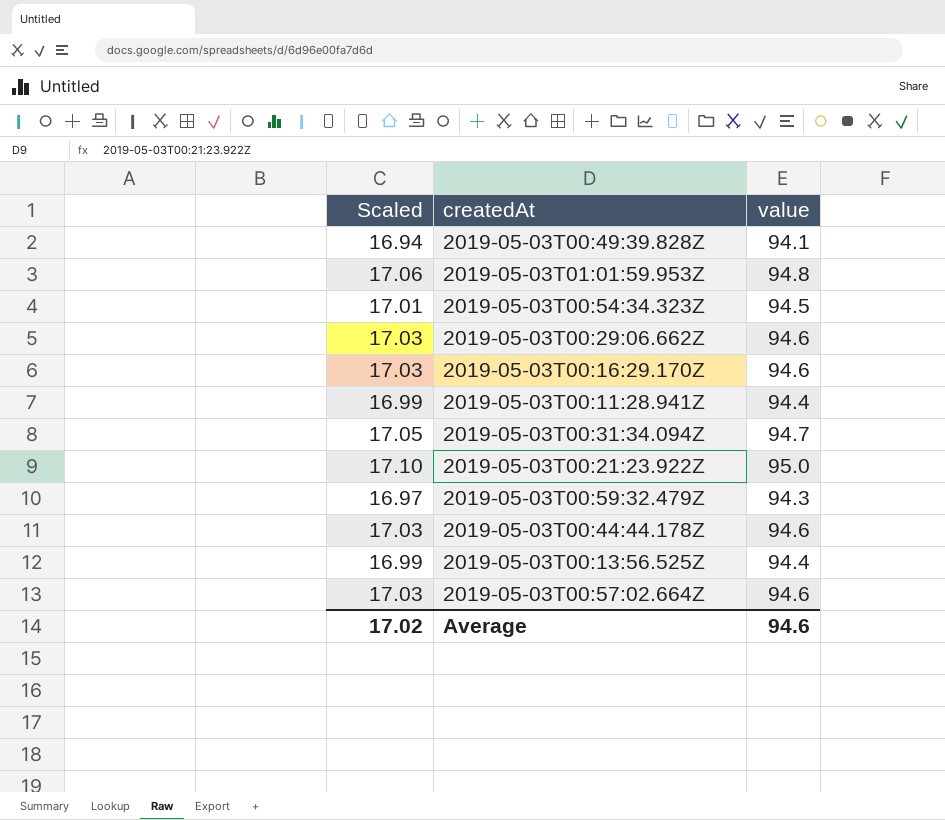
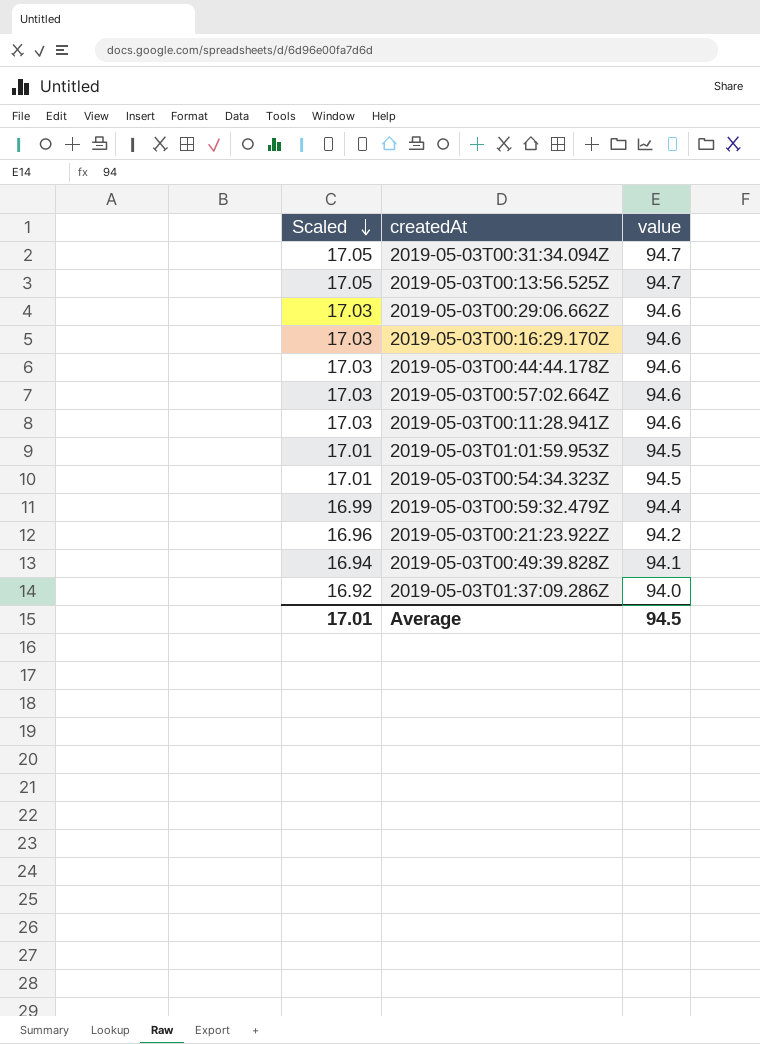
row order: none -> Scaled descending
2019-05-03T00:13:56.525Z | Scaled: 16.99 -> 17.05
2019-05-03T00:13:56.525Z | value: 94.4 -> 94.7
2019-05-03T00:11:28.941Z | Scaled: 16.99 -> 17.03
2019-05-03T00:11:28.941Z | value: 94.4 -> 94.6
2019-05-03T01:01:59.953Z | Scaled: 17.06 -> 17.01
2019-05-03T01:01:59.953Z | value: 94.8 -> 94.5
2019-05-03T00:59:32.479Z | Scaled: 16.97 -> 16.99
2019-05-03T00:59:32.479Z | value: 94.3 -> 94.4
2019-05-03T00:21:23.922Z | Scaled: 17.10 -> 16.96
2019-05-03T00:21:23.922Z | value: 95.0 -> 94.2
row 2019-05-03T01:37:09.286Z: none -> 16.92 | 94.0
Average | Scaled: 17.02 -> 17.01
Average | value: 94.6 -> 94.5

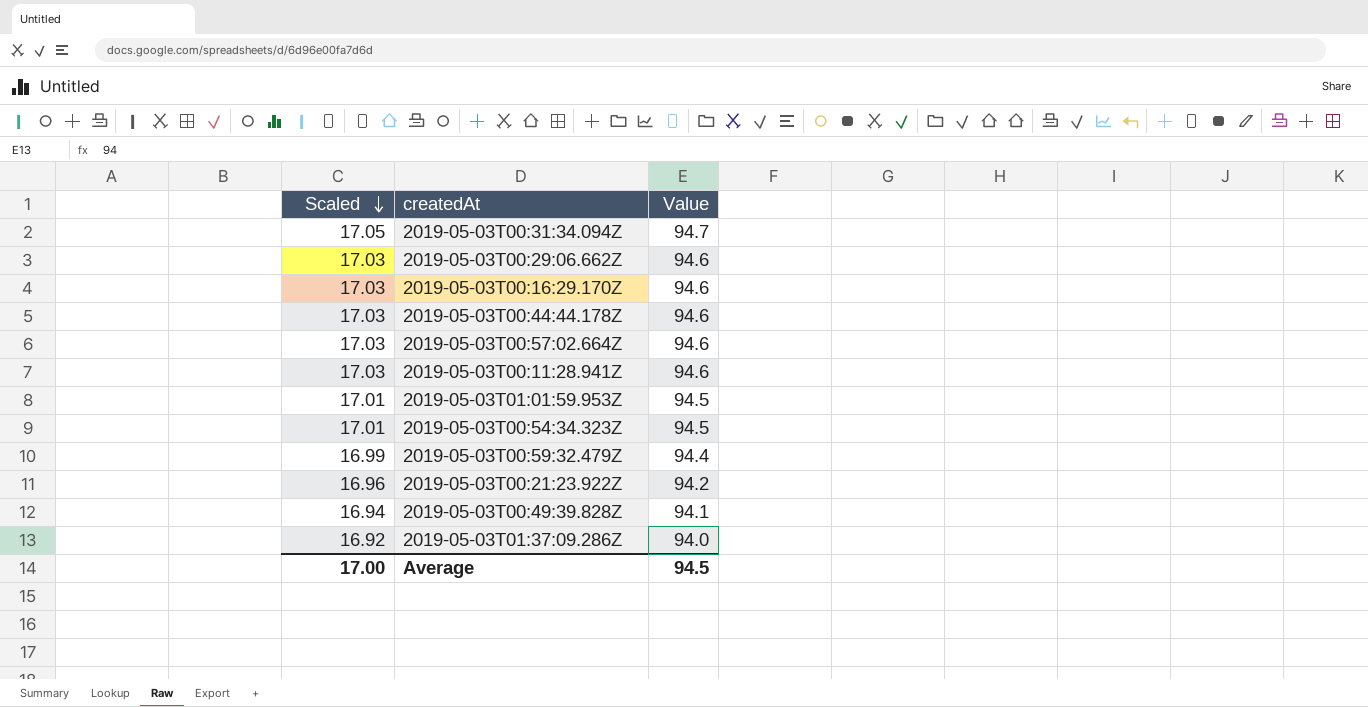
column name: value -> Value
row 2019-05-03T00:13:56.525Z: 17.05 | 94.7 -> none
Average | Scaled: 17.01 -> 17.00

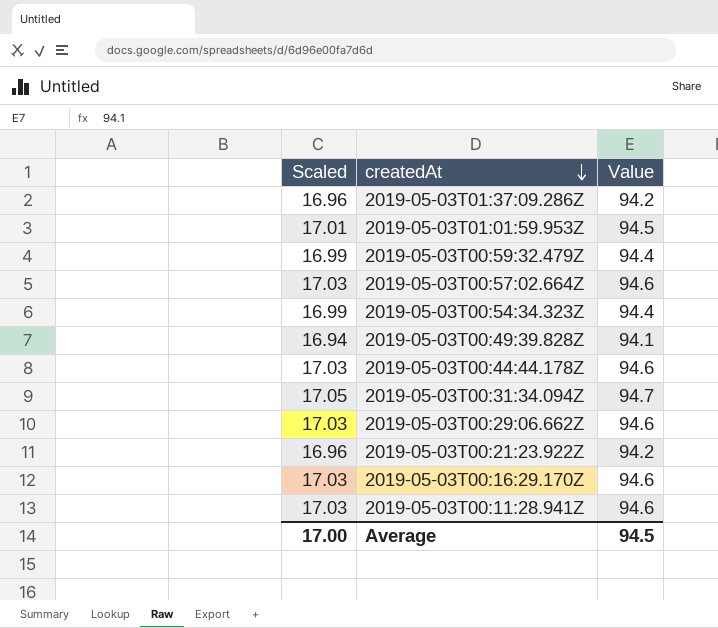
row order: Scaled descending -> createdAt descending
2019-05-03T01:37:09.286Z | Scaled: 16.92 -> 16.96
2019-05-03T01:37:09.286Z | Value: 94.0 -> 94.2
2019-05-03T00:54:34.323Z | Scaled: 17.01 -> 16.99
2019-05-03T00:54:34.323Z | Value: 94.5 -> 94.4

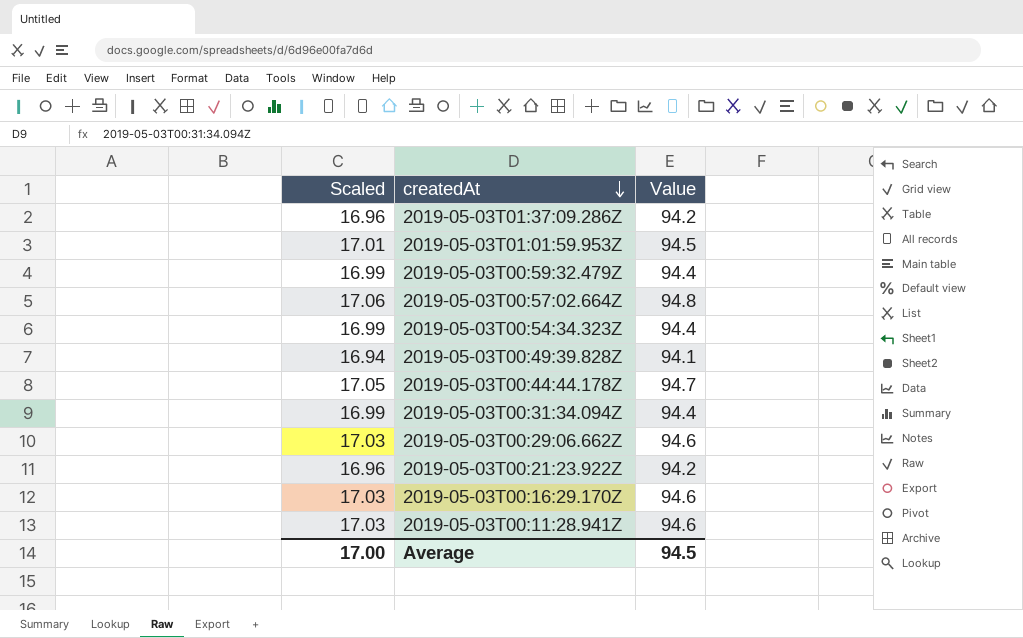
2019-05-03T00:57:02.664Z | Scaled: 17.03 -> 17.06
2019-05-03T00:57:02.664Z | Value: 94.6 -> 94.8
2019-05-03T00:44:44.178Z | Scaled: 17.03 -> 17.05
2019-05-03T00:44:44.178Z | Value: 94.6 -> 94.7
2019-05-03T00:31:34.094Z | Scaled: 17.05 -> 16.99
2019-05-03T00:31:34.094Z | Value: 94.7 -> 94.4

